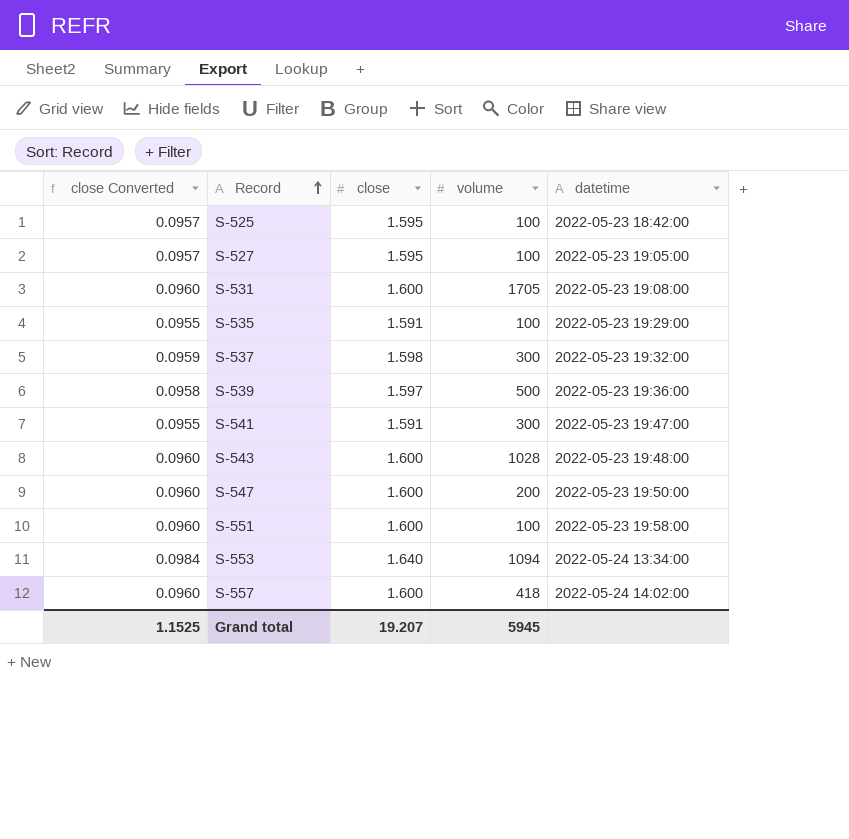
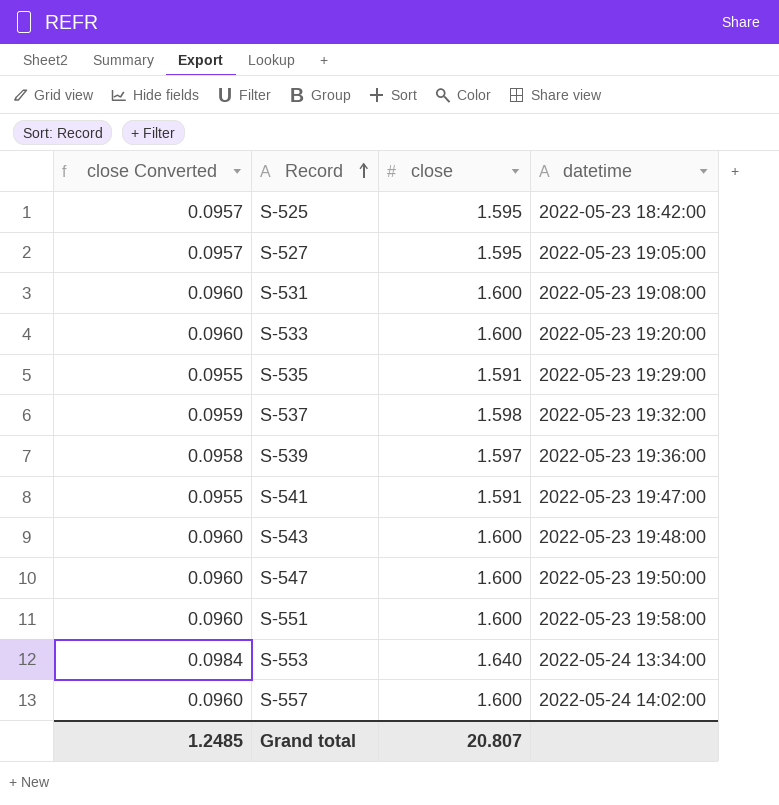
column volume | position: 4 -> none
row S-533: none -> 0.0960 | 1.600 | 2022-05-23 19:20:00
Grand total | close Converted: 1.1525 -> 1.2485
Grand total | close: 19.207 -> 20.807

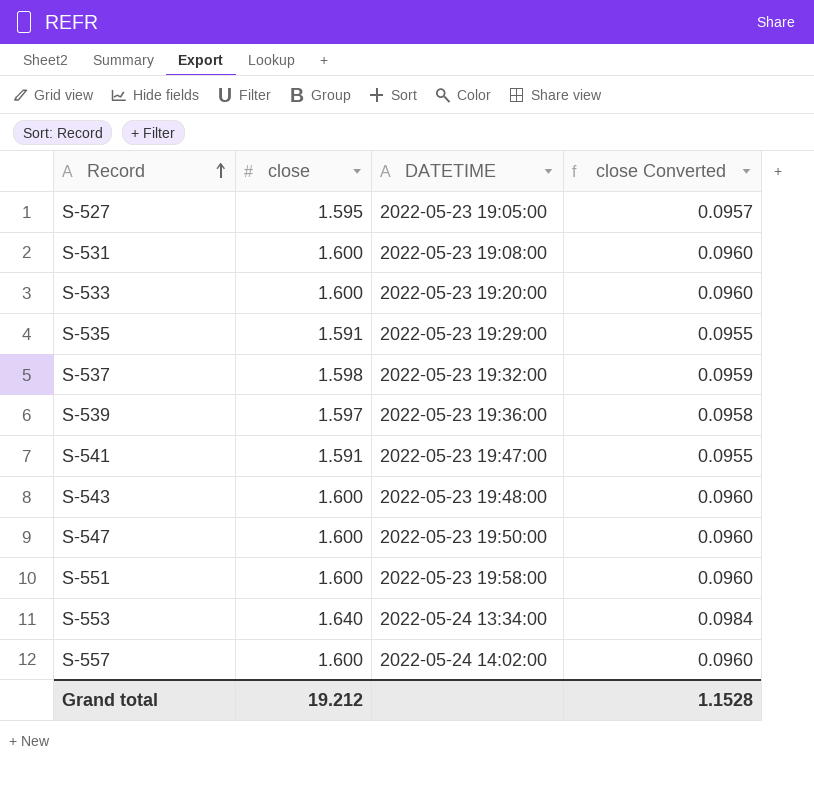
column name: datetime -> DATETIME
column close Converted | position: 1 -> 4
row S-525: 0.0957 | 1.595 | 2022-05-23 18:42:00 -> none
Grand total | close: 20.807 -> 19.212
Grand total | close Converted: 1.2485 -> 1.1528

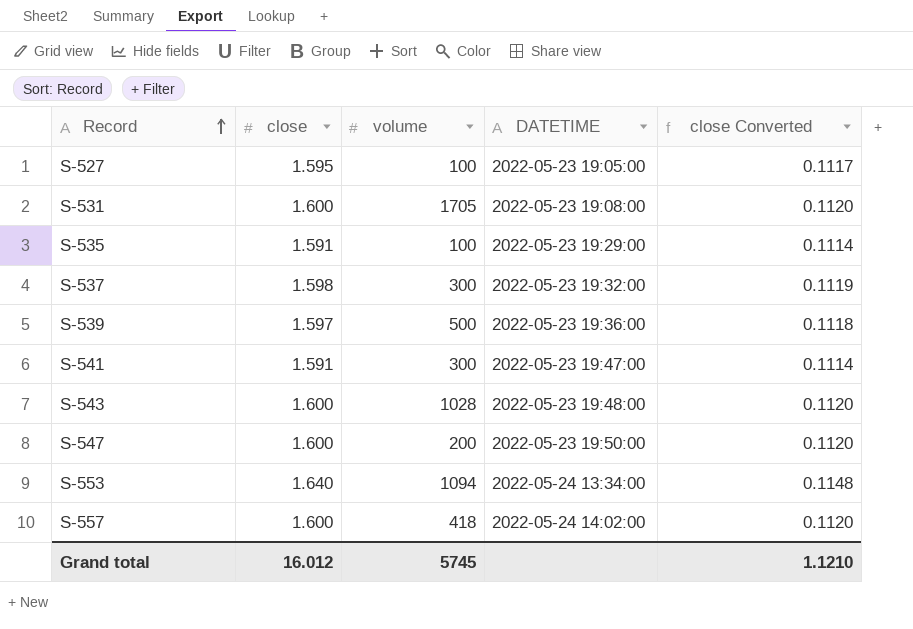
column volume | position: none -> 3
column close Converted | formula: [close] * 0.06 -> [close] * 0.07
row S-533: 1.600 | 2022-05-23 19:20:00 | 0.0960 -> none
row S-551: 1.600 | 2022-05-23 19:58:00 | 0.0960 -> none
Grand total | close: 19.212 -> 16.012
Grand total | close Converted: 1.1528 -> 1.1210

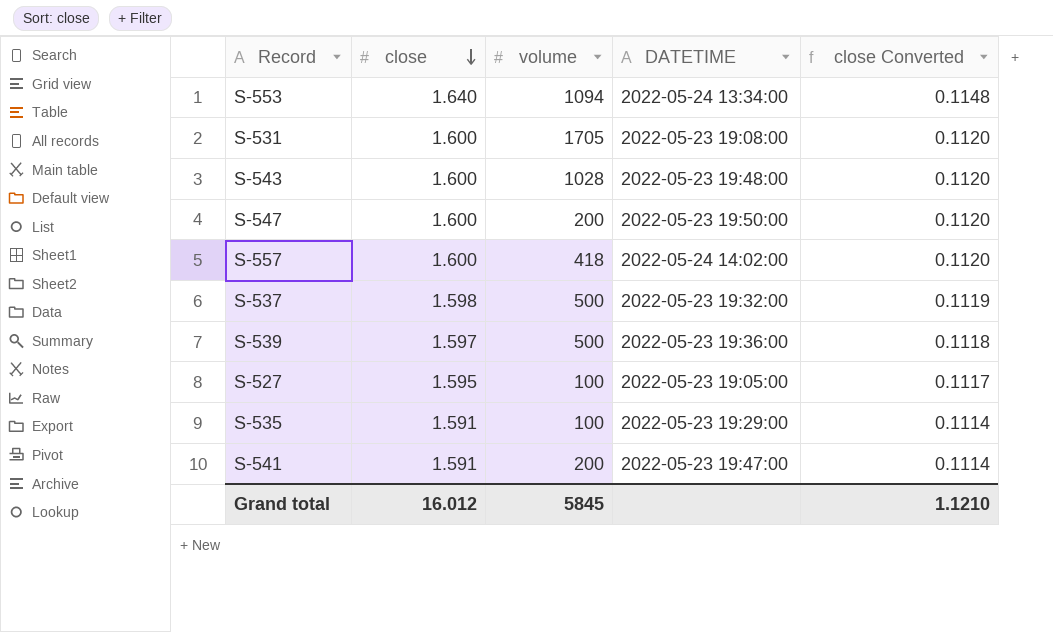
row order: Record ascending -> close descending
S-537 | volume: 300 -> 500
S-541 | volume: 300 -> 200
Grand total | volume: 5745 -> 5845

